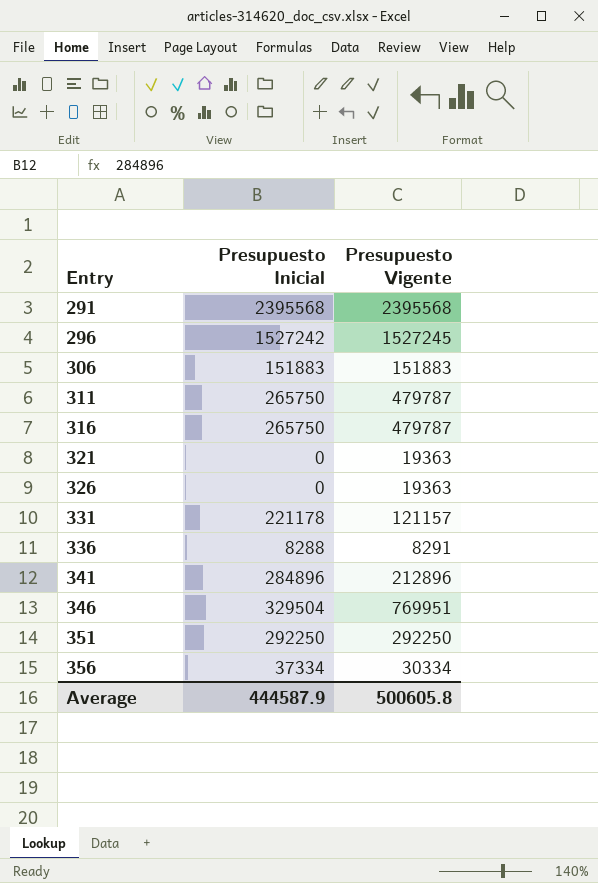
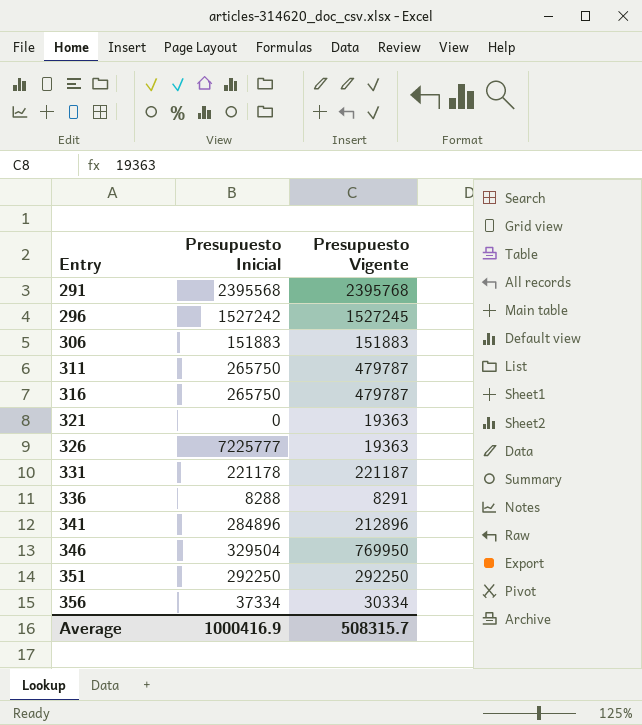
291 | Presupuesto Vigente: 2395568 -> 2395768
326 | Presupuesto Inicial: 0 -> 7225777
331 | Presupuesto Vigente: 121157 -> 221187
346 | Presupuesto Vigente: 769951 -> 769950
Average | Presupuesto Inicial: 444587.9 -> 1000416.9
Average | Presupuesto Vigente: 500605.8 -> 508315.7

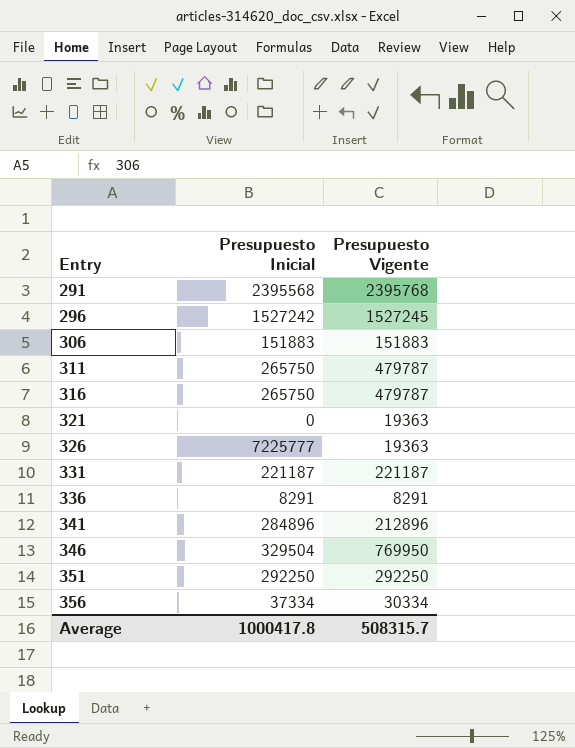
331 | Presupuesto Inicial: 221178 -> 221187
336 | Presupuesto Inicial: 8288 -> 8291
Average | Presupuesto Inicial: 1000416.9 -> 1000417.8

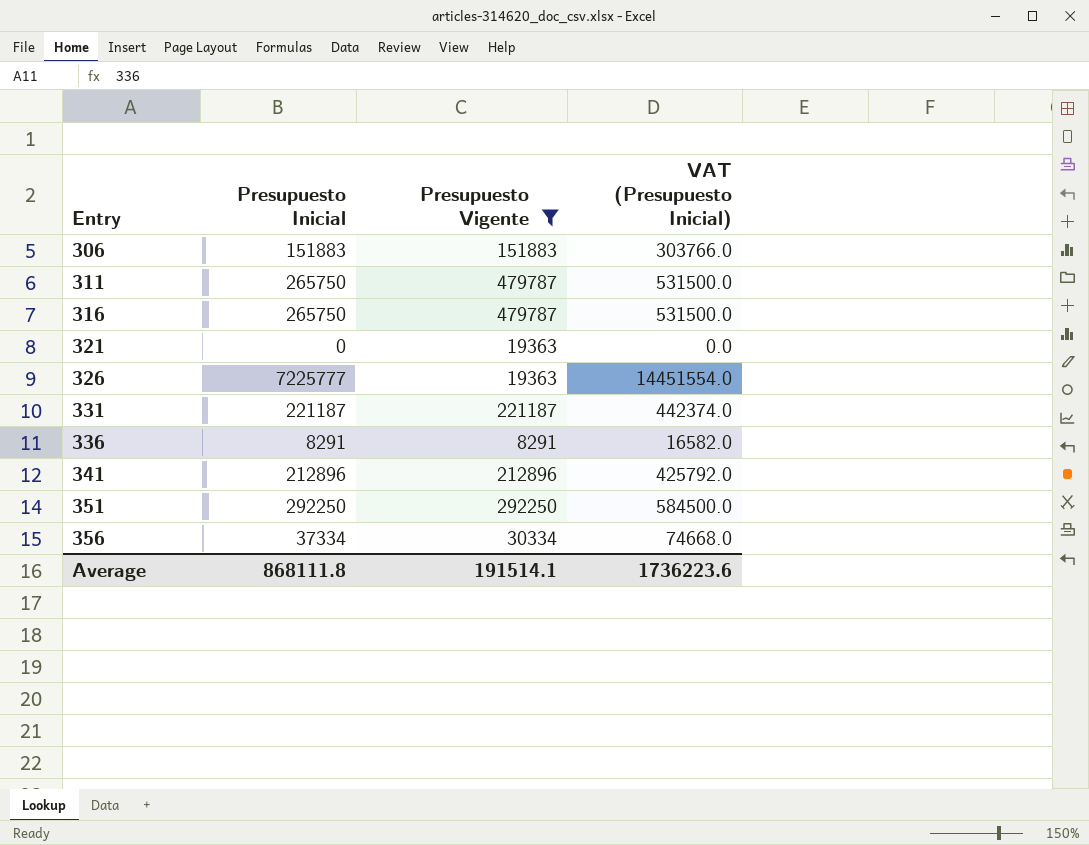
filter: none -> Presupuesto Vigente <= 479787
column VAT (Presupuesto Inicial) | formula: none -> [Presupuesto Inicial] * 2
341 | Presupuesto Inicial: 284896 -> 212896
Average | Presupuesto Inicial: 1000417.8 -> 868111.8
Average | Presupuesto Vigente: 508315.7 -> 191514.1

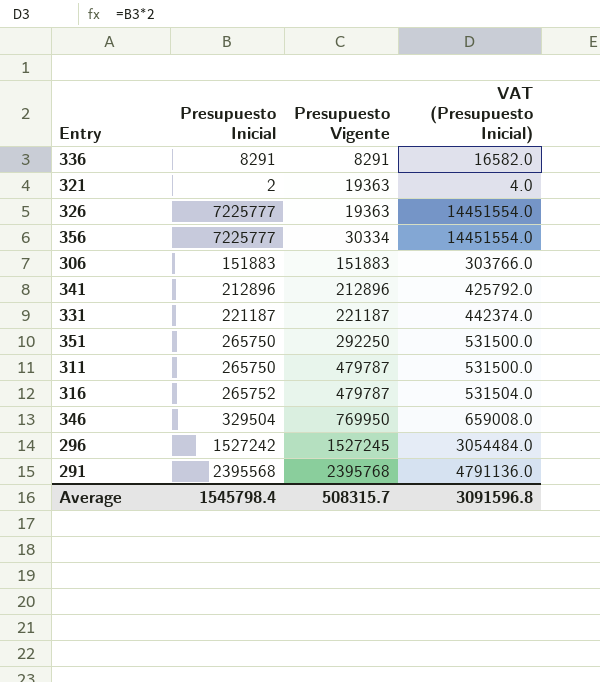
filter: Presupuesto Vigente <= 479787 -> none
row order: Entry ascending -> Presupuesto Vigente ascending
321 | Presupuesto Inicial: 0 -> 2
321 | VAT (Presupuesto Inicial): 0.0 -> 4.0
356 | Presupuesto Inicial: 37334 -> 7225777
356 | VAT (Presupuesto Inicial): 74668.0 -> 14451554.0
351 | Presupuesto Inicial: 292250 -> 265750
351 | VAT (Presupuesto Inicial): 584500.0 -> 531500.0
316 | Presupuesto Inicial: 265750 -> 265752
316 | VAT (Presupuesto Inicial): 531500.0 -> 531504.0
Average | Presupuesto Inicial: 868111.8 -> 1545798.4
Average | Presupuesto Vigente: 191514.1 -> 508315.7
Average | VAT (Presupuesto Inicial): 1736223.6 -> 3091596.8

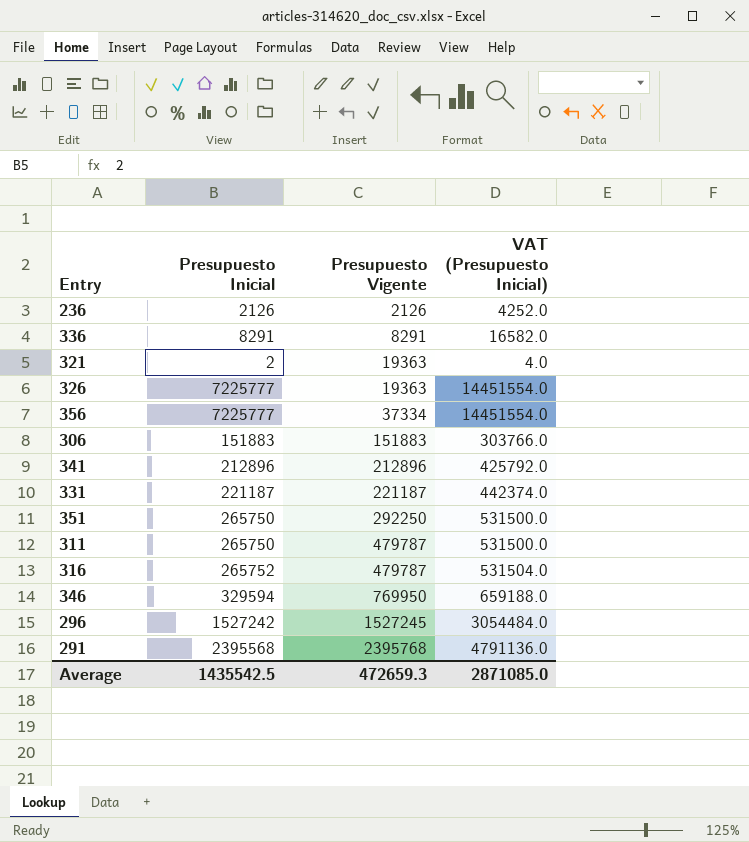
row 236: none -> 2126 | 2126 | 4252.0
356 | Presupuesto Vigente: 30334 -> 37334
346 | Presupuesto Inicial: 329504 -> 329594
346 | VAT (Presupuesto Inicial): 659008.0 -> 659188.0
Average | Presupuesto Inicial: 1545798.4 -> 1435542.5
Average | Presupuesto Vigente: 508315.7 -> 472659.3
Average | VAT (Presupuesto Inicial): 3091596.8 -> 2871085.0

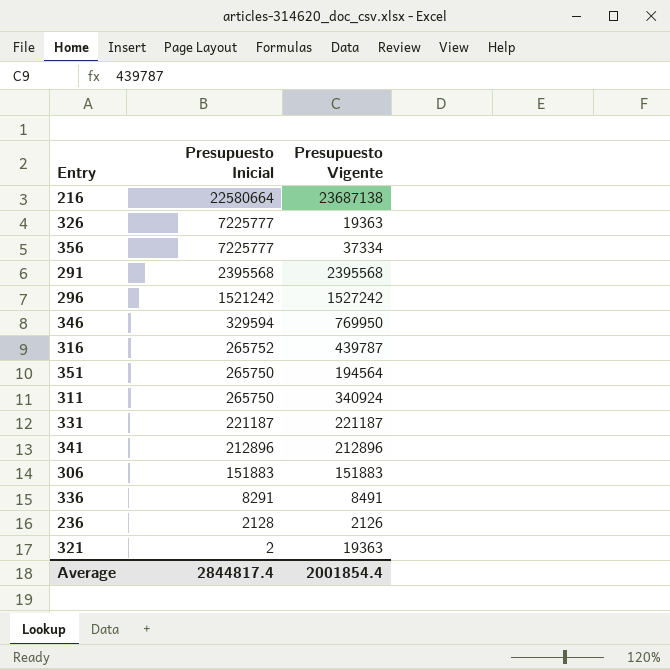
row order: Presupuesto Vigente ascending -> Presupuesto Inicial descending
column VAT (Presupuesto Inicial) | formula: [Presupuesto Inicial] * 2 -> none
row 216: none -> 22580664 | 23687138
291 | Presupuesto Vigente: 2395768 -> 2395568
296 | Presupuesto Inicial: 1527242 -> 1521242
296 | Presupuesto Vigente: 1527245 -> 1527242
316 | Presupuesto Vigente: 479787 -> 439787
351 | Presupuesto Vigente: 292250 -> 194564
311 | Presupuesto Vigente: 479787 -> 340924
336 | Presupuesto Vigente: 8291 -> 8491
236 | Presupuesto Inicial: 2126 -> 2128
Average | Presupuesto Inicial: 1435542.5 -> 2844817.4
Average | Presupuesto Vigente: 472659.3 -> 2001854.4

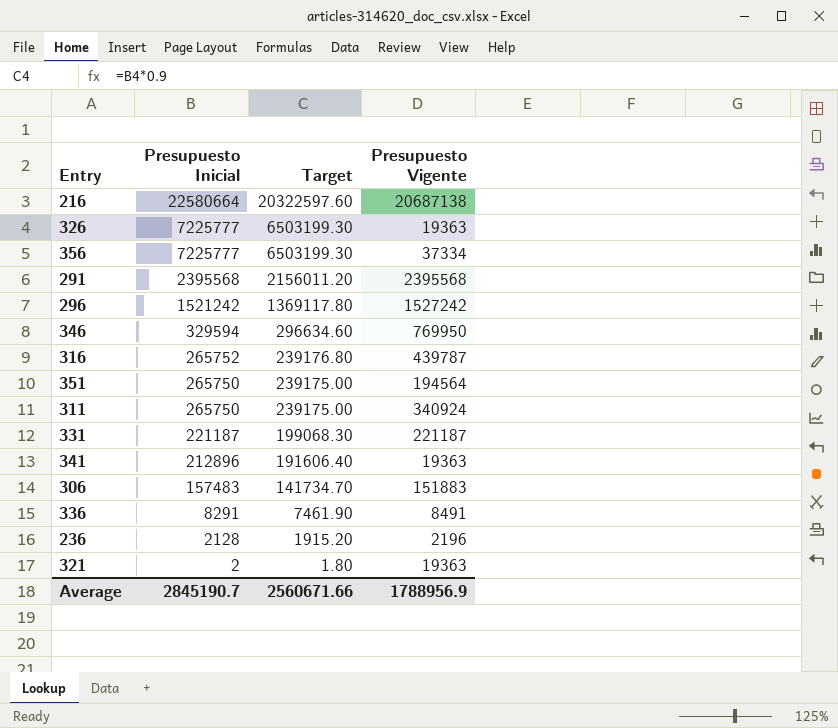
column Target | formula: none -> [Presupuesto Inicial] * 0.9
216 | Presupuesto Vigente: 23687138 -> 20687138
341 | Presupuesto Vigente: 212896 -> 19363
306 | Presupuesto Inicial: 151883 -> 157483
236 | Presupuesto Vigente: 2126 -> 2196
Average | Presupuesto Inicial: 2844817.4 -> 2845190.7
Average | Presupuesto Vigente: 2001854.4 -> 1788956.9

